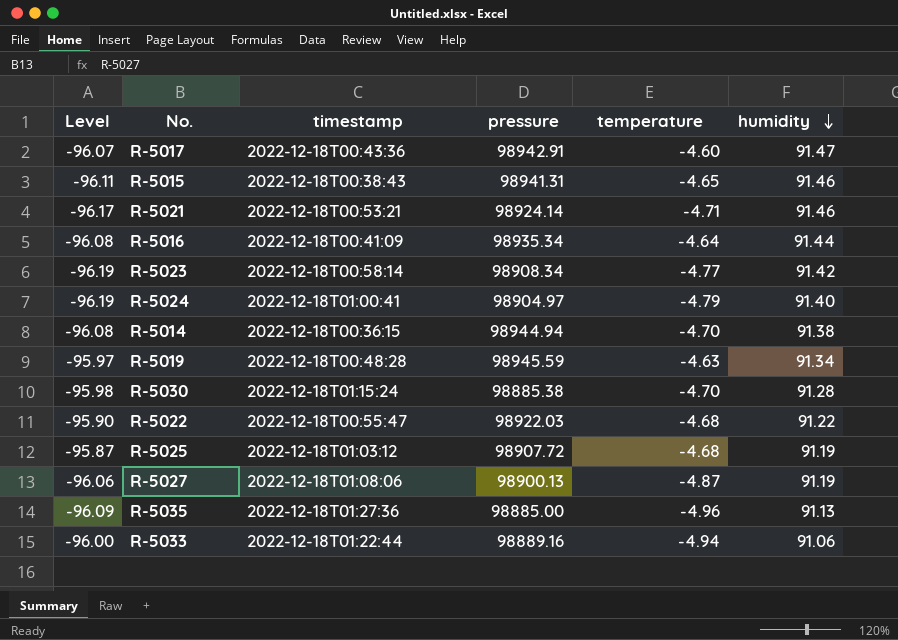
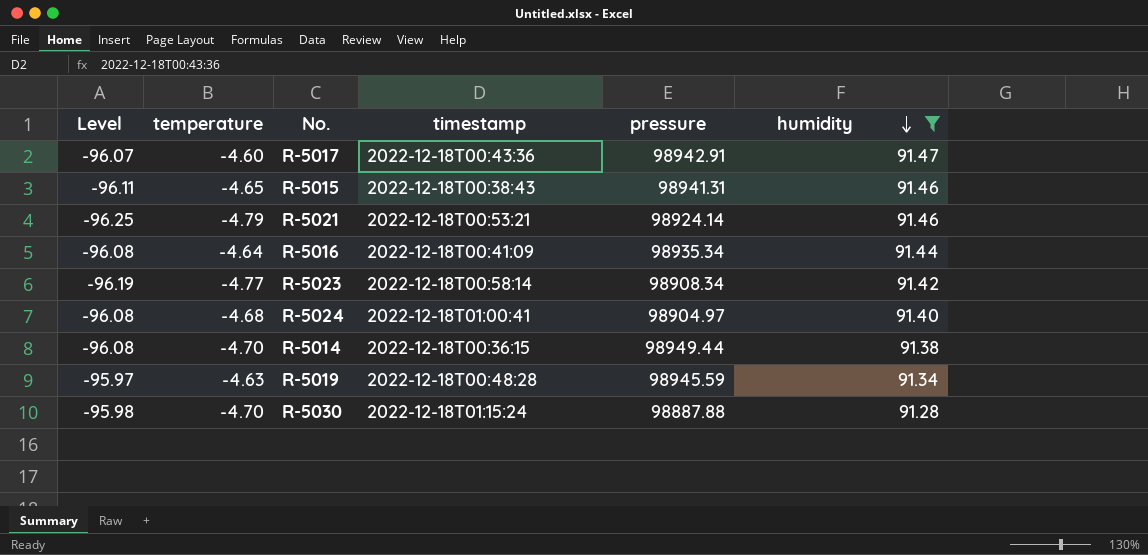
filter: none -> humidity >= 91.28
column temperature | position: 5 -> 2
R-5021 | Level: -96.17 -> -96.25
R-5021 | temperature: -4.71 -> -4.79
R-5024 | Level: -96.19 -> -96.08
R-5024 | temperature: -4.79 -> -4.68
R-5014 | pressure: 98944.94 -> 98949.44
R-5030 | pressure: 98885.38 -> 98887.88

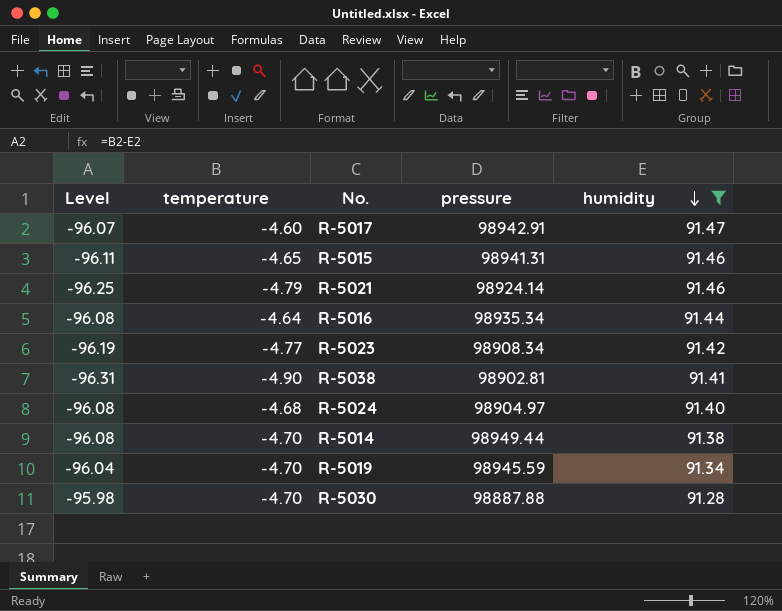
column timestamp | position: 4 -> none
row R-5038: none -> -96.31 | -4.90 | 98902.81 | 91.41
R-5019 | Level: -95.97 -> -96.04
R-5019 | temperature: -4.63 -> -4.70

